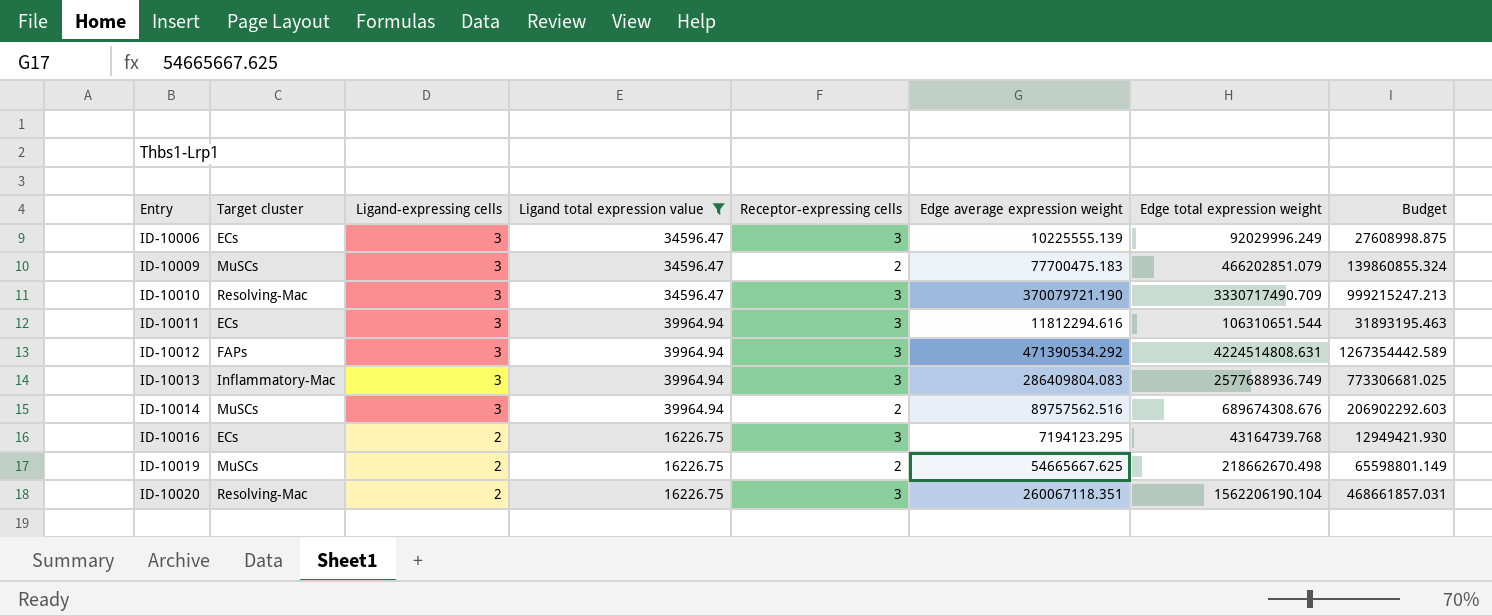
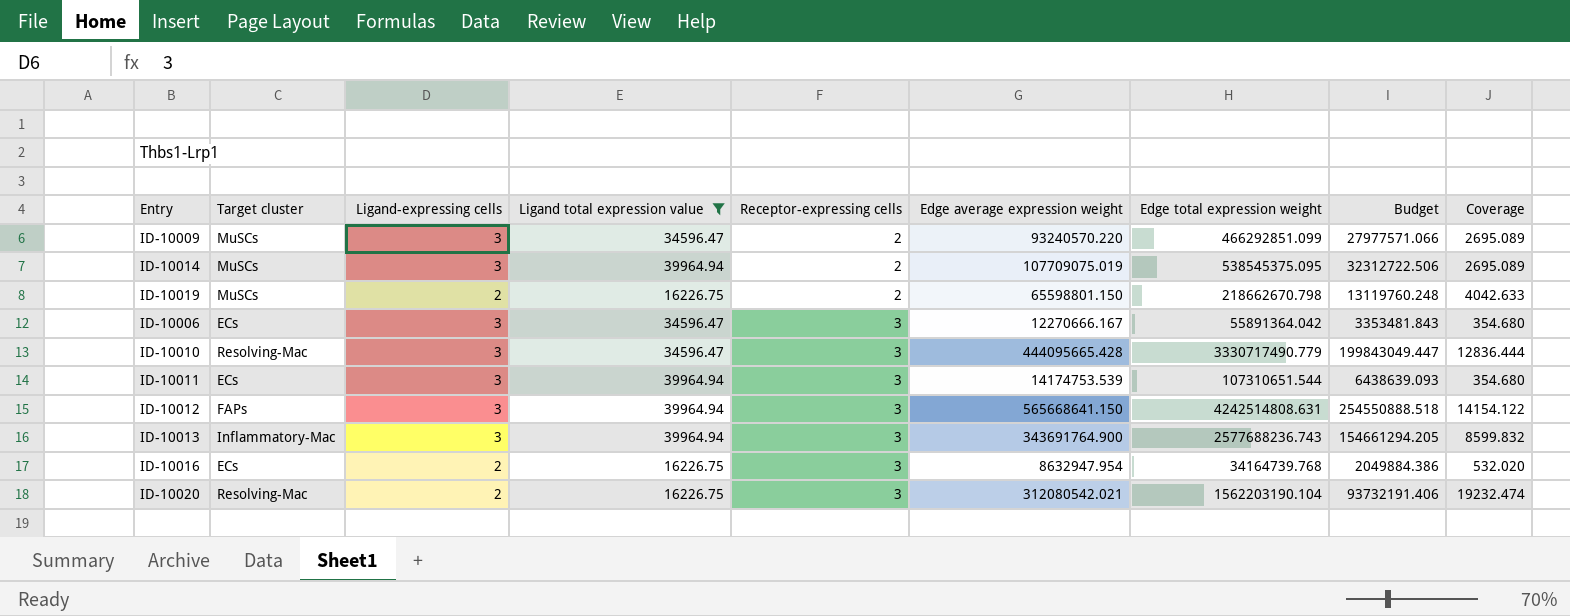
row order: Entry ascending -> Receptor-expressing cells ascending
column Budget | formula: [Edge total expression weight] * 0.3 -> [Edge total expression weight] * 0.06
column Coverage | formula: none -> [Edge average expression weight] / [Ligand total expression value]
ID-10009 | Edge average expression weight: 77700475.183 -> 93240570.220
ID-10009 | Edge total expression weight: 466202851.079 -> 466292851.099
ID-10014 | Edge average expression weight: 89757562.516 -> 107709075.019
ID-10014 | Edge total expression weight: 689674308.676 -> 538545375.095
ID-10019 | Edge average expression weight: 54665667.625 -> 65598801.150
ID-10019 | Edge total expression weight: 218662670.498 -> 218662670.798
ID-10006 | Edge average expression weight: 10225555.139 -> 12270666.167
ID-10006 | Edge total expression weight: 92029996.249 -> 55891364.042
ID-10010 | Edge average expression weight: 370079721.190 -> 444095665.428
ID-10010 | Edge total expression weight: 3330717490.709 -> 3330717490.779
ID-10011 | Edge average expression weight: 11812294.616 -> 14174753.539
ID-10011 | Edge total expression weight: 106310651.544 -> 107310651.544
ID-10012 | Edge average expression weight: 471390534.292 -> 565668641.150
ID-10012 | Edge total expression weight: 4224514808.631 -> 4242514808.631
ID-10013 | Edge average expression weight: 286409804.083 -> 343691764.900
ID-10013 | Edge total expression weight: 2577688936.749 -> 2577688236.743
ID-10016 | Edge average expression weight: 7194123.295 -> 8632947.954
ID-10016 | Edge total expression weight: 43164739.768 -> 34164739.768
ID-10020 | Edge average expression weight: 260067118.351 -> 312080542.021
ID-10020 | Edge total expression weight: 1562206190.104 -> 1562203190.104

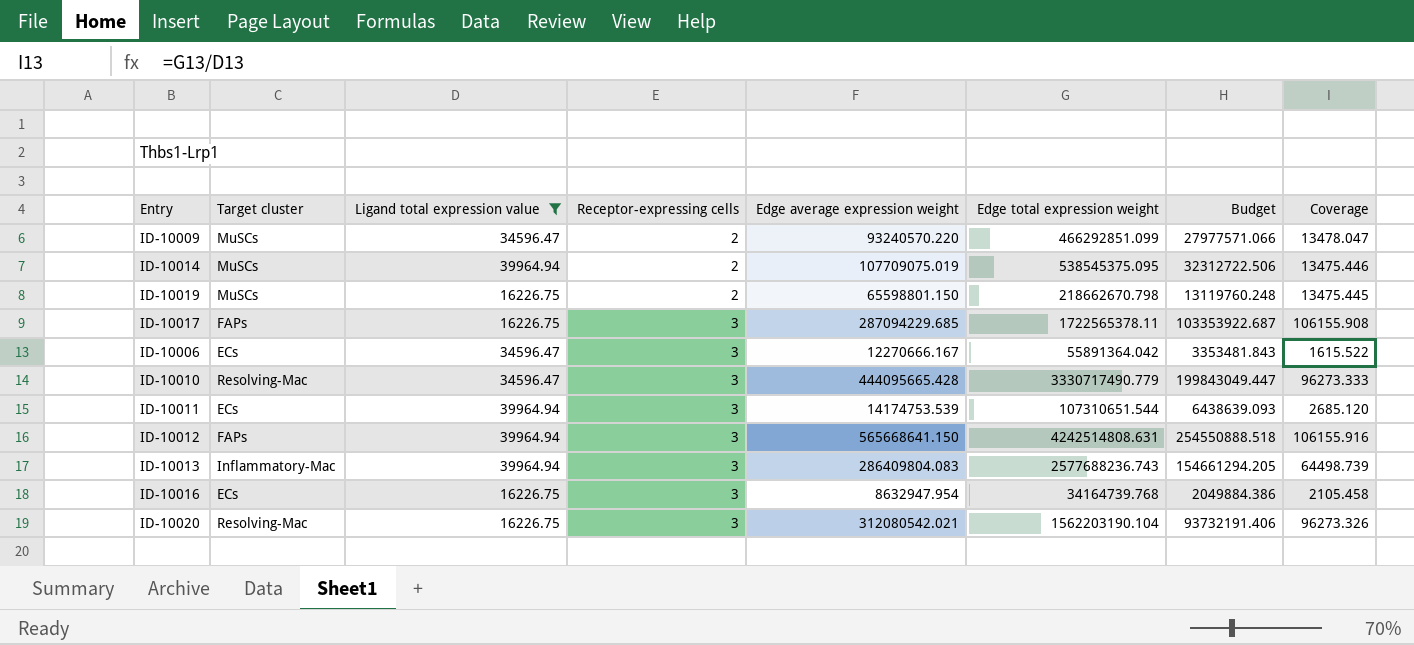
column Ligand-expressing cells | position: 3 -> none
column Coverage | formula: [Edge average expression weight] / [Ligand total expression value] -> [Edge total expression weight] / [Ligand total expression value]
row ID-10017: none -> FAPs | 16226.75 | 3 | 287094229.685 | 1722565378.11 | 103353922.687 | 106155.908
ID-10013 | Edge average expression weight: 343691764.900 -> 286409804.083

